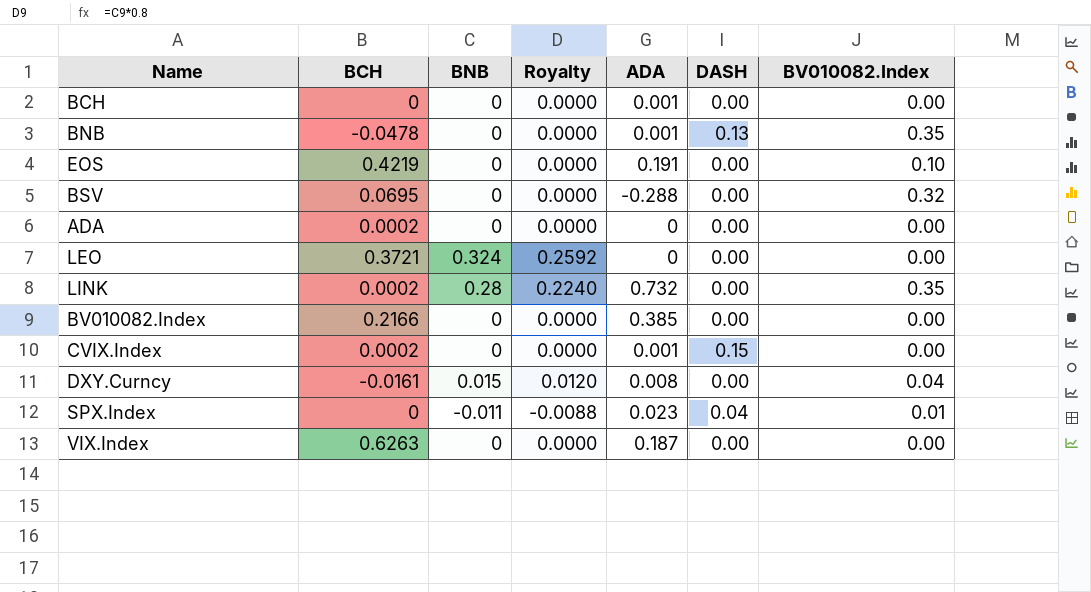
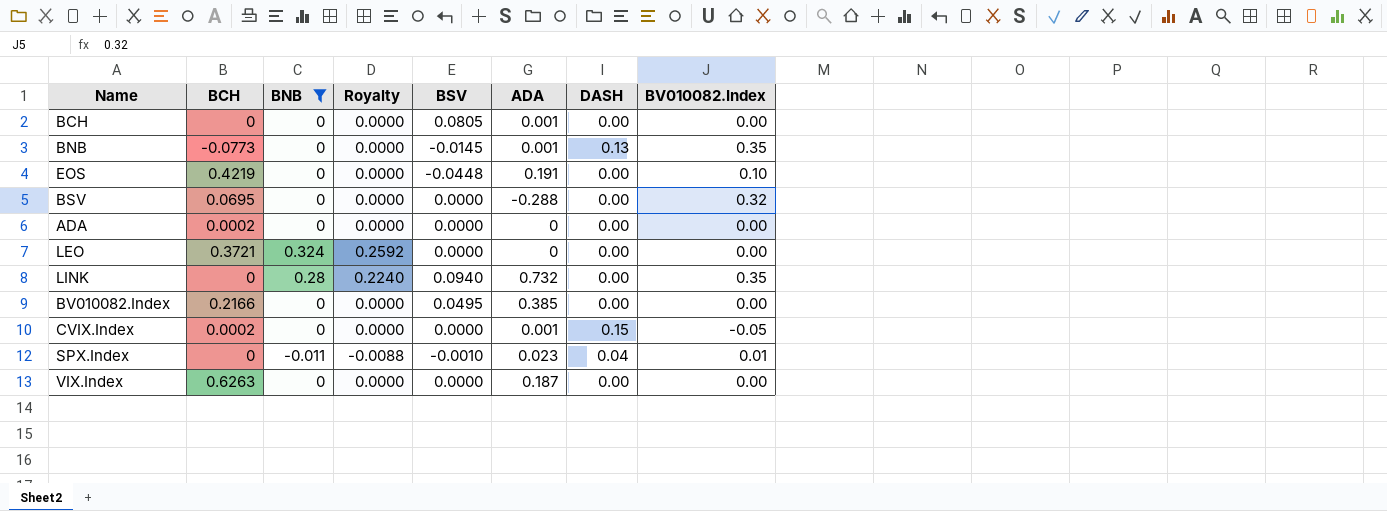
filter: none -> BNB != 0.015
column BSV | position: none -> 5
BNB | BCH: -0.0478 -> -0.0773
LINK | BCH: 0.0002 -> 0
CVIX.Index | BV010082.Index: 0.00 -> -0.05

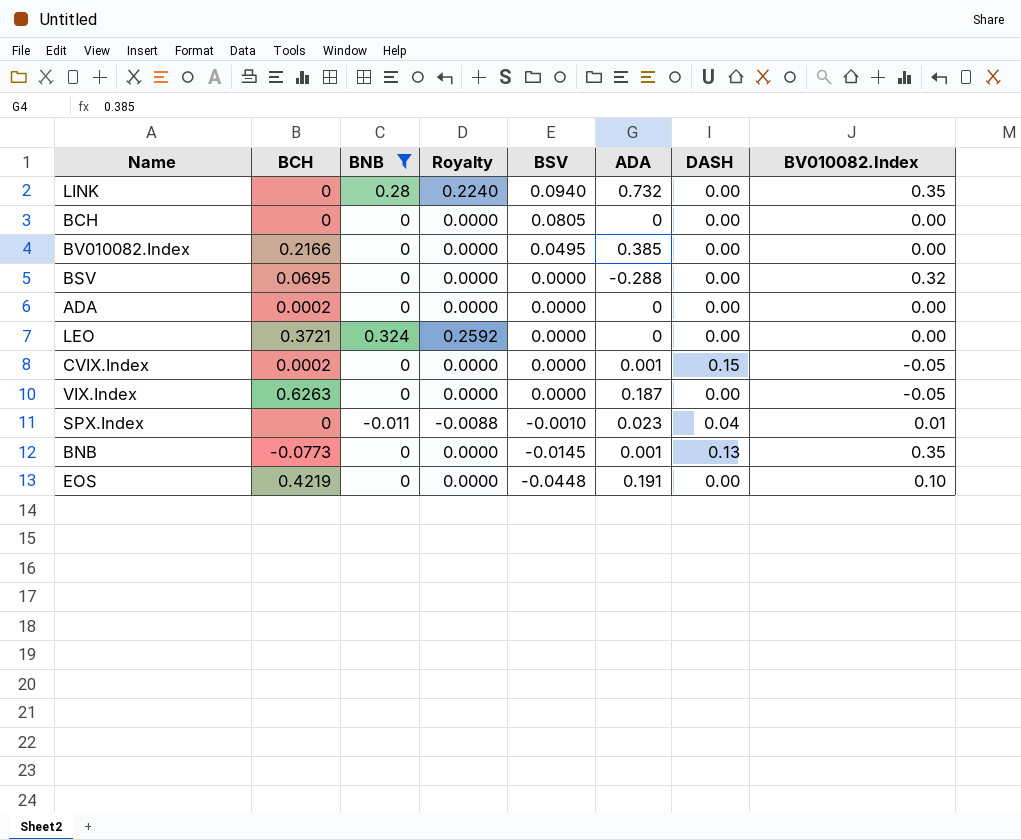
row order: none -> BSV descending
BCH | ADA: 0.001 -> 0
VIX.Index | BV010082.Index: 0.00 -> -0.05

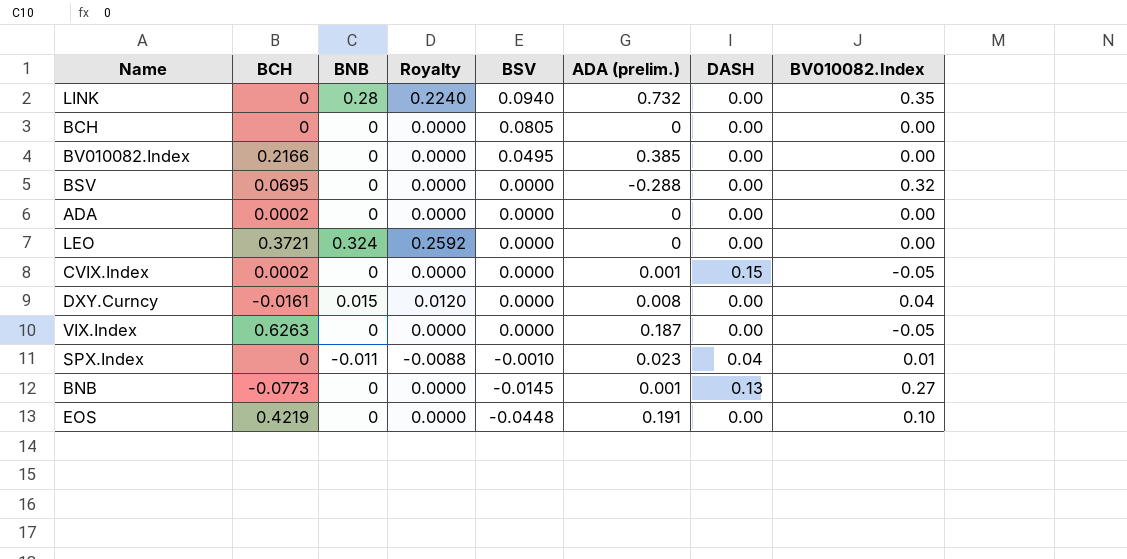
filter: BNB != 0.015 -> none
column name: ADA -> ADA (prelim.)
BNB | BV010082.Index: 0.35 -> 0.27

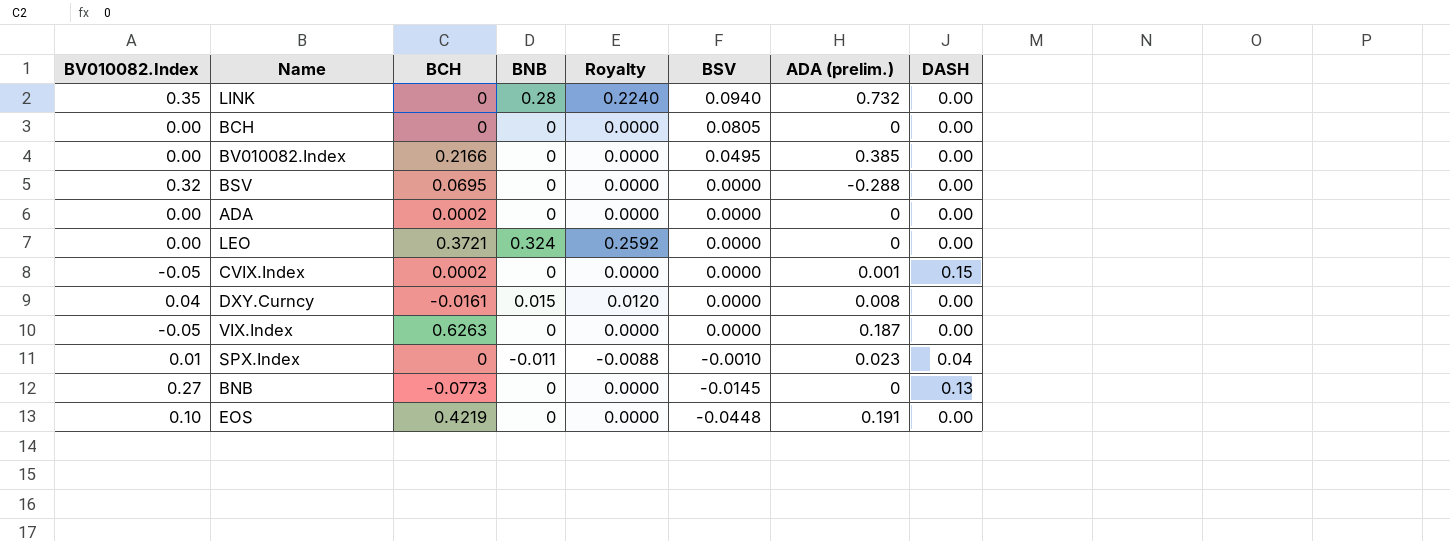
column BV010082.Index | position: 8 -> 1
BNB | ADA (prelim.): 0.001 -> 0

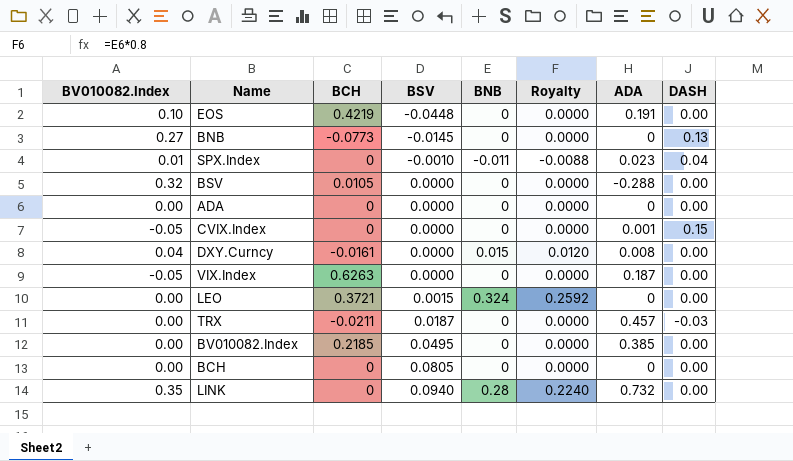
row order: BSV descending -> BSV ascending
column BSV | position: 6 -> 4
column name: ADA (prelim.) -> ADA
BSV | BCH: 0.0695 -> 0.0105
ADA | BCH: 0.0002 -> 0
CVIX.Index | BCH: 0.0002 -> 0
LEO | BSV: 0.0000 -> 0.0015
row TRX: none -> 0.00 | -0.0211 | 0.0187 | 0 | 0.0000 | 0.457 | -0.03
BV010082.Index | BCH: 0.2166 -> 0.2185

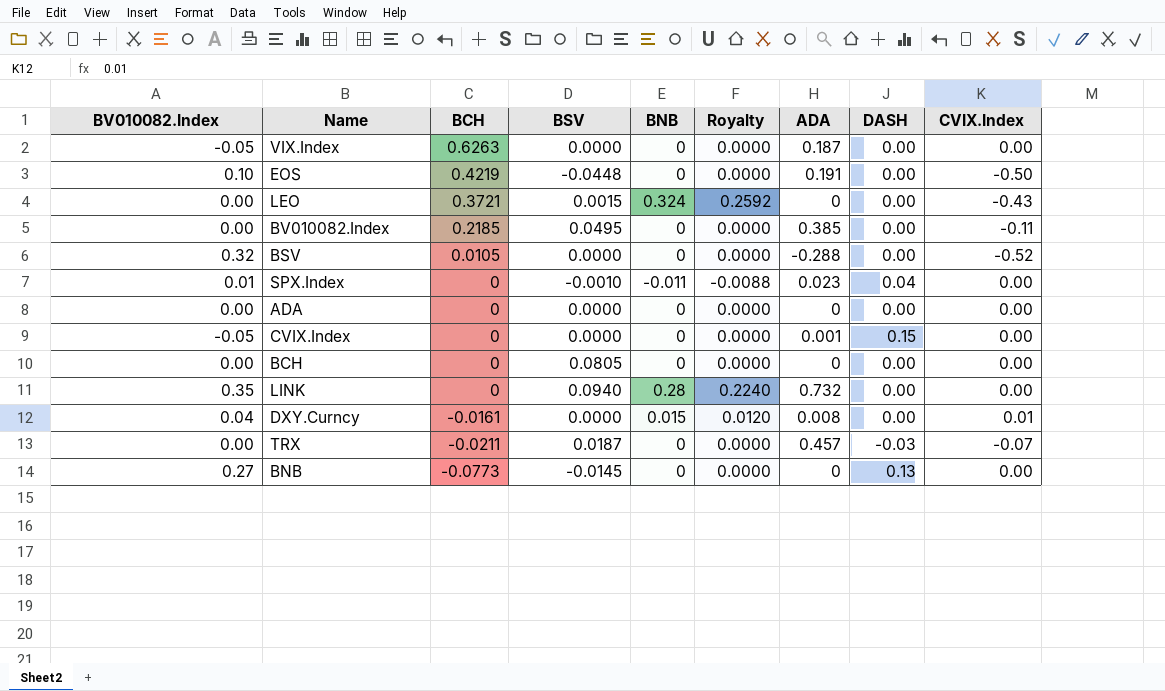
row order: BSV ascending -> BCH descending
column CVIX.Index | position: none -> 9

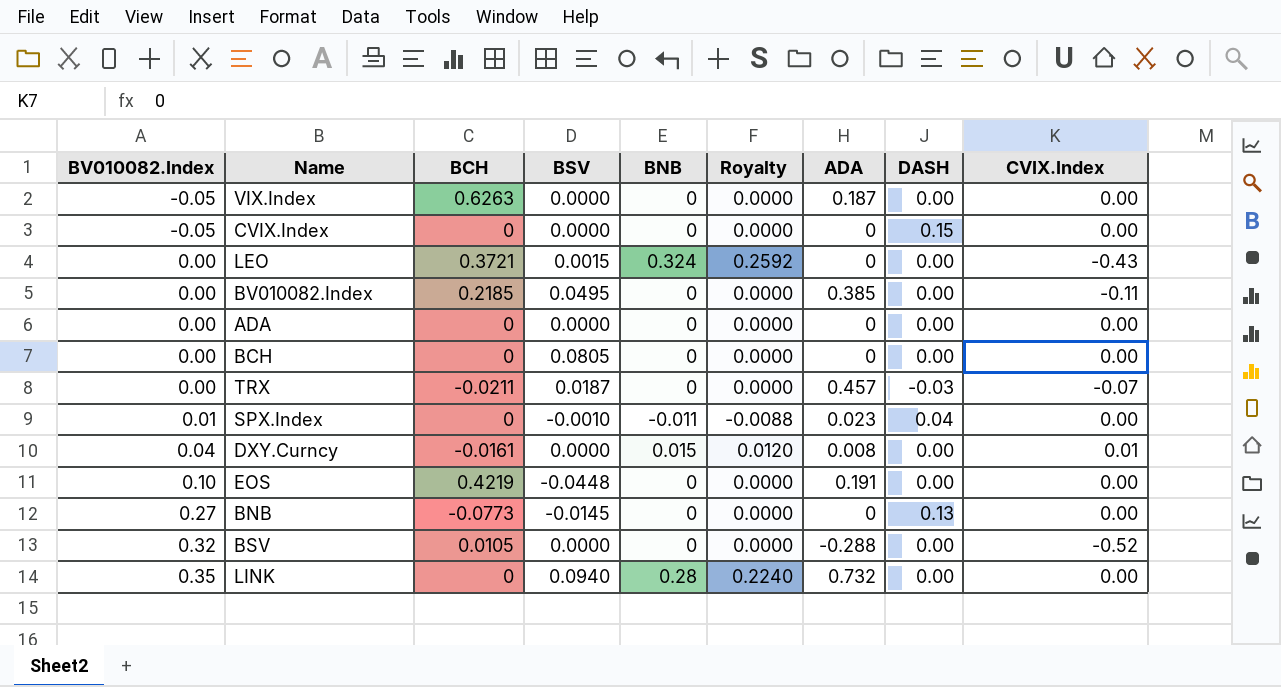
row order: BCH descending -> BV010082.Index ascending
CVIX.Index | ADA: 0.001 -> 0
EOS | CVIX.Index: -0.50 -> 0.00

